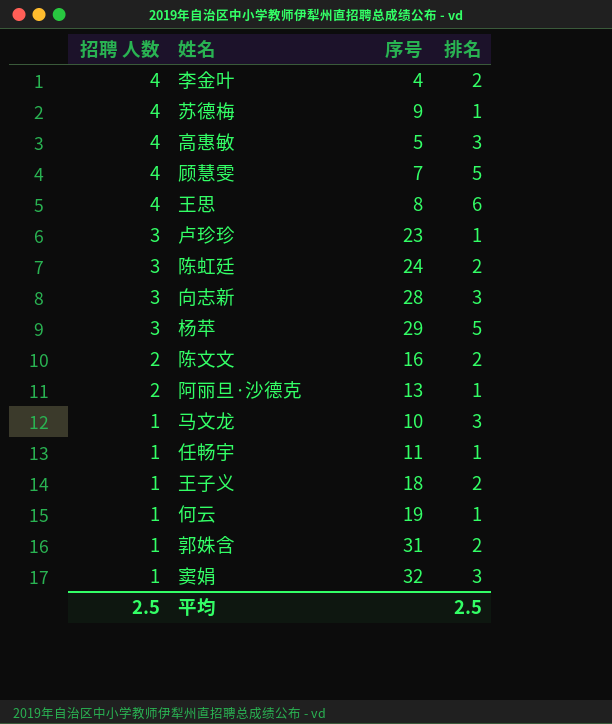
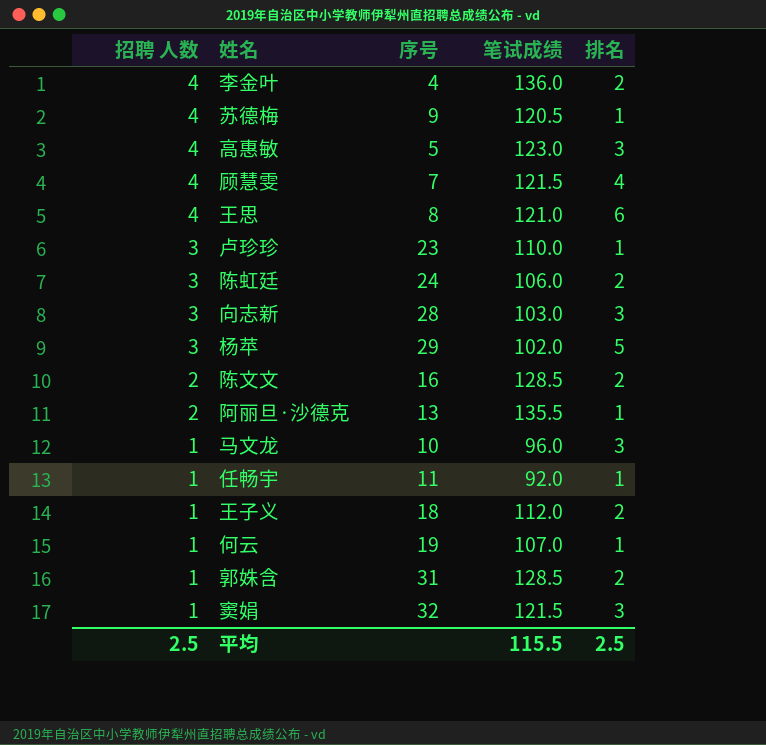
column 笔试成绩 | position: none -> 4
顾慧雯 | 排名: 5 -> 4

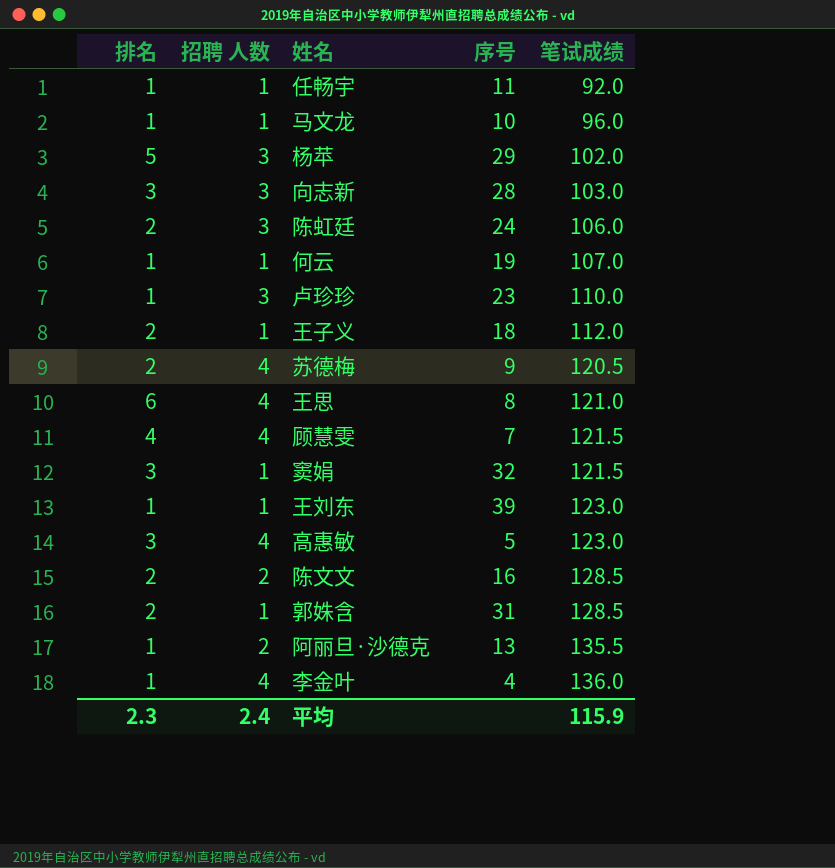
row order: 招聘 人数 descending -> 笔试成绩 ascending
column 排名 | position: 5 -> 1
马文龙 | 排名: 3 -> 1
苏德梅 | 排名: 1 -> 2
row 王刘东: none -> 1 | 1 | 39 | 123.0
李金叶 | 排名: 2 -> 1
平均 | 排名: 2.5 -> 2.3
平均 | 招聘 人数: 2.5 -> 2.4
平均 | 笔试成绩: 115.5 -> 115.9

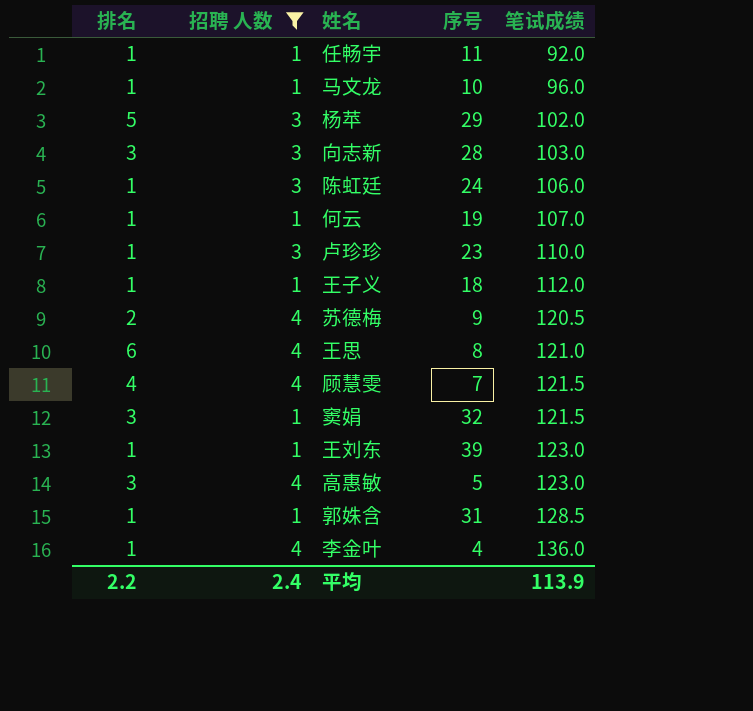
filter: none -> 招聘 人数 != 2
陈虹廷 | 排名: 2 -> 1
王子义 | 排名: 2 -> 1
郭姝含 | 排名: 2 -> 1
平均 | 排名: 2.3 -> 2.2
平均 | 笔试成绩: 115.9 -> 113.9

